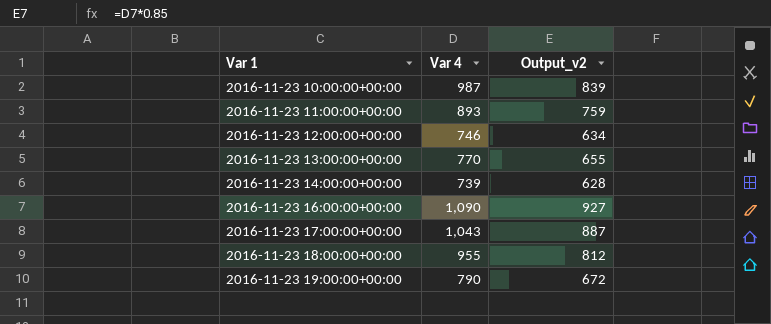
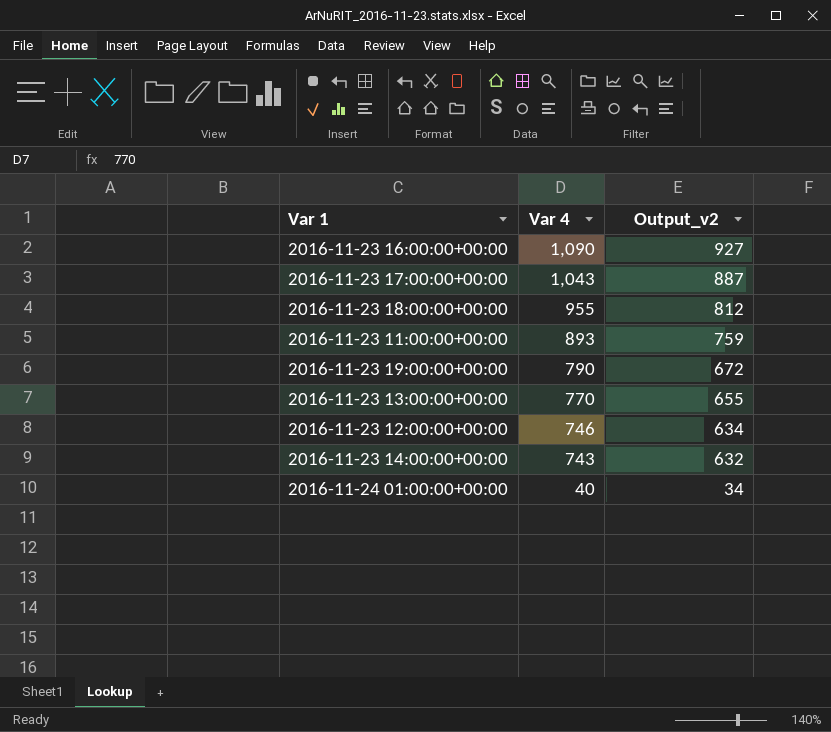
row order: Var 1 ascending -> Var 4 descending
row 2016-11-23 10:00:00+00:00: 987 | 839 -> none
2016-11-23 14:00:00+00:00 | Var 4: 739 -> 743
2016-11-23 14:00:00+00:00 | Output_v2: 628 -> 632
row 2016-11-24 01:00:00+00:00: none -> 40 | 34

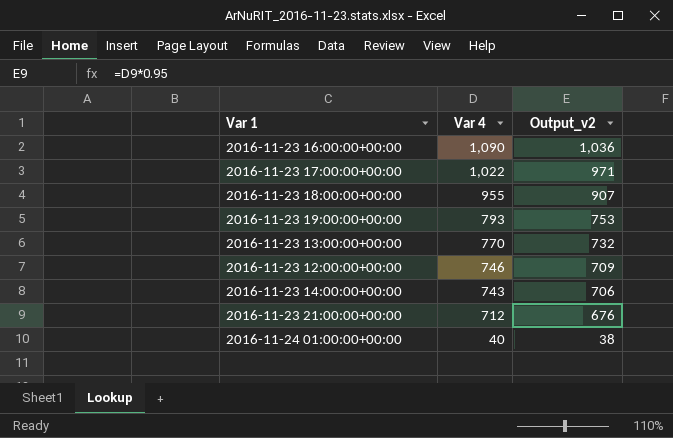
column Output_v2 | formula: [Var 4] * 0.85 -> [Var 4] * 0.95
row 2016-11-23 11:00:00+00:00: 893 | 759 -> none
2016-11-23 17:00:00+00:00 | Var 4: 1,043 -> 1,022
2016-11-23 19:00:00+00:00 | Var 4: 790 -> 793
row 2016-11-23 21:00:00+00:00: none -> 712 | 676

